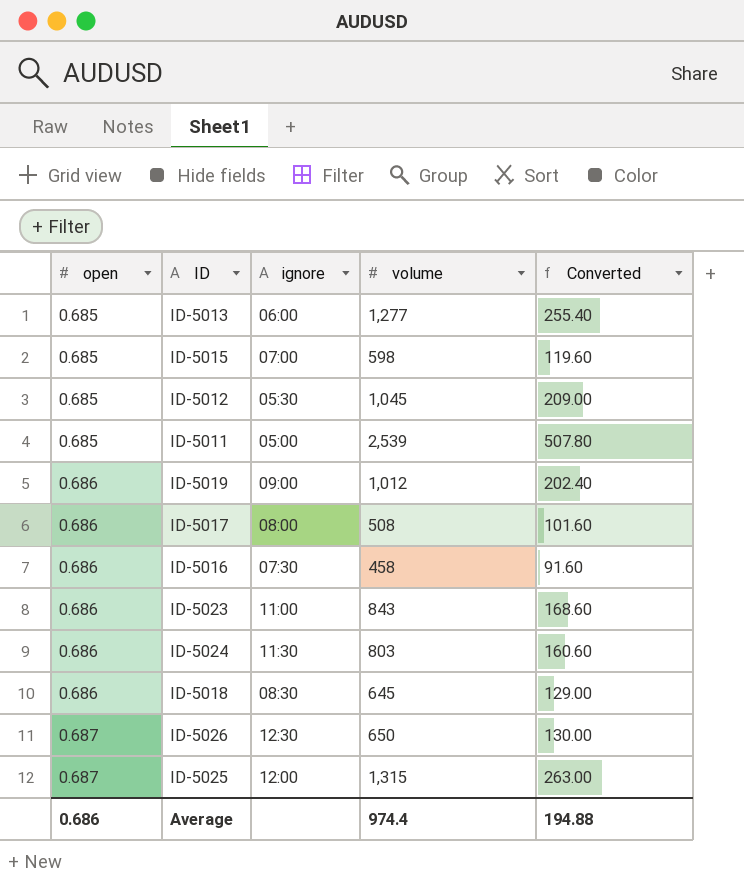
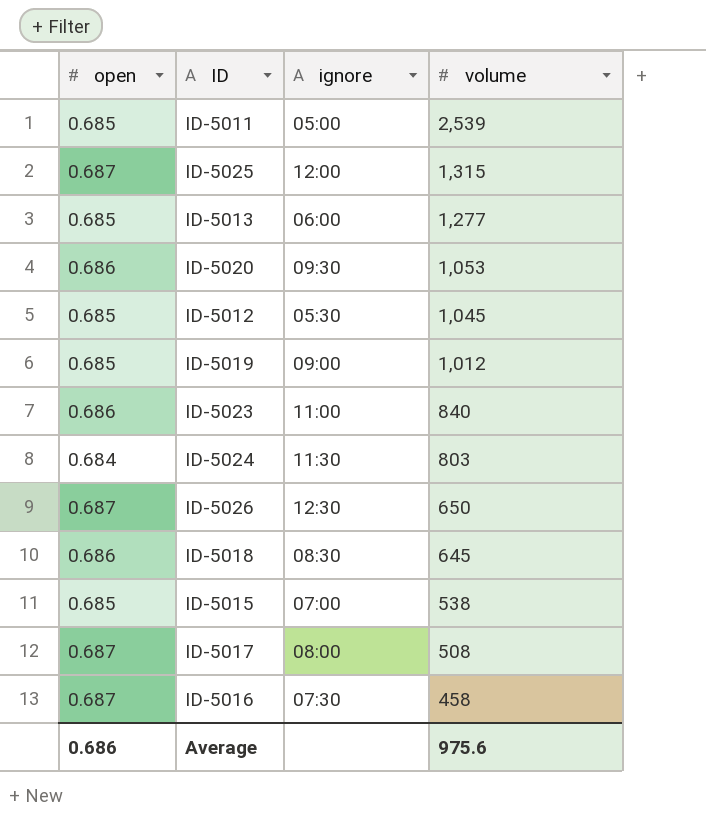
row order: open ascending -> volume descending
column Converted | formula: [volume] * 0.2 -> none
row ID-5020: none -> 0.686 | 09:30 | 1,053
ID-5019 | open: 0.686 -> 0.685
ID-5023 | volume: 843 -> 840
ID-5024 | open: 0.686 -> 0.684
ID-5015 | volume: 598 -> 538
ID-5017 | open: 0.686 -> 0.687
ID-5016 | open: 0.686 -> 0.687
Average | volume: 974.4 -> 975.6

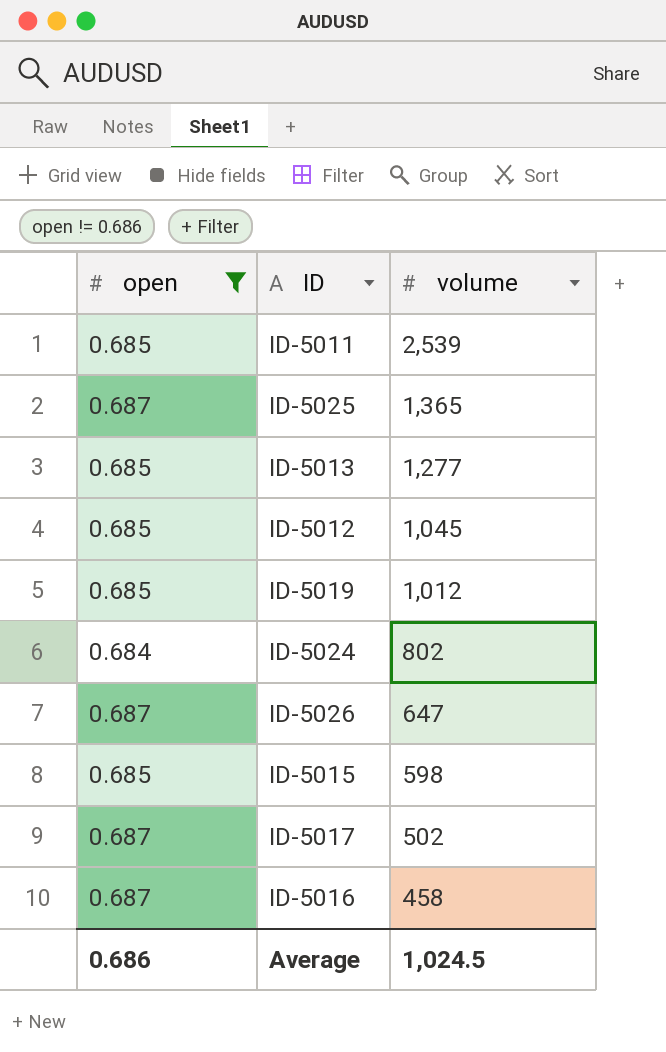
filter: none -> open != 0.686
column ignore | position: 3 -> none
ID-5025 | volume: 1,315 -> 1,365
ID-5024 | volume: 803 -> 802
ID-5026 | volume: 650 -> 647
ID-5015 | volume: 538 -> 598
ID-5017 | volume: 508 -> 502
Average | volume: 975.6 -> 1,024.5

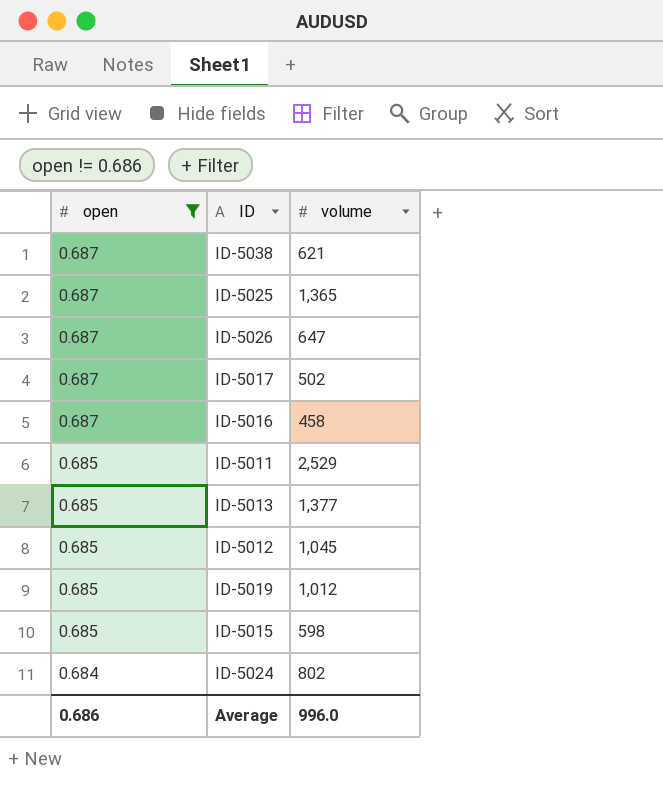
row order: volume descending -> open descending
row ID-5038: none -> 0.687 | 621
ID-5011 | volume: 2,539 -> 2,529
ID-5013 | volume: 1,277 -> 1,377
Average | volume: 1,024.5 -> 996.0

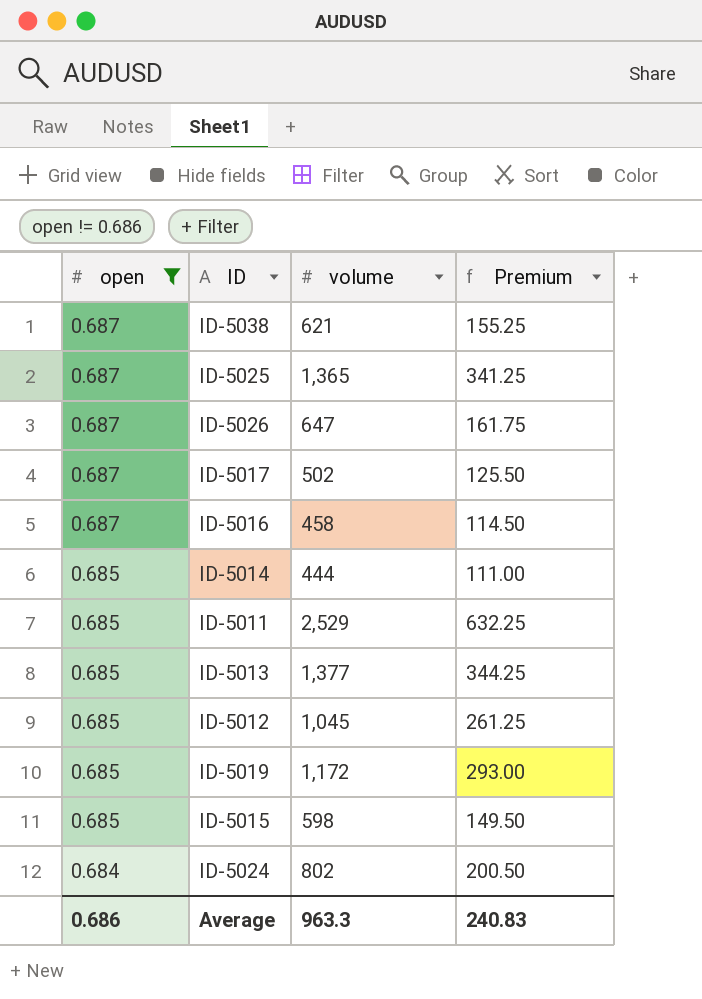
column Premium | formula: none -> [volume] * 0.25
row ID-5014: none -> 0.685 | 444 | 111.00
ID-5019 | volume: 1,012 -> 1,172
Average | volume: 996.0 -> 963.3

